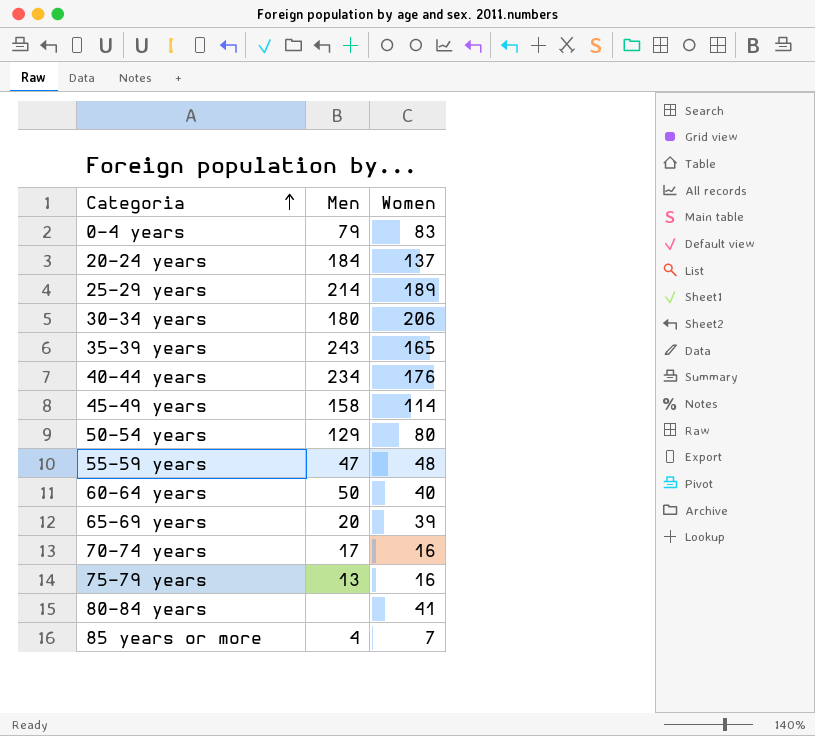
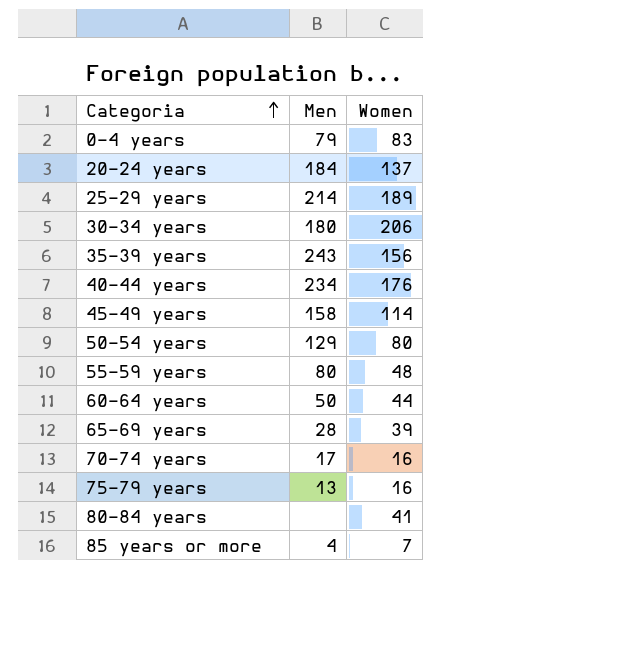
35-39 years | Women: 165 -> 156
55-59 years | Men: 47 -> 80
60-64 years | Women: 40 -> 44
65-69 years | Men: 20 -> 28

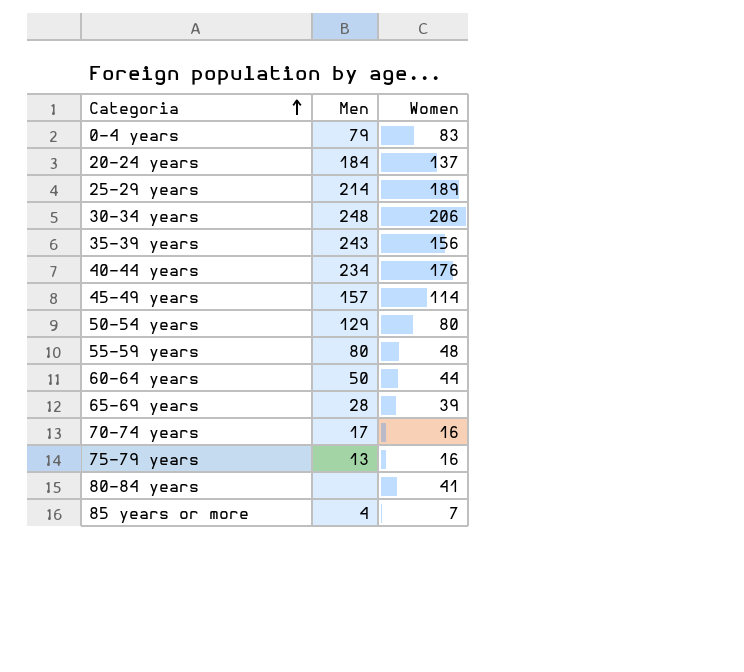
30-34 years | Men: 180 -> 248
45-49 years | Men: 158 -> 157

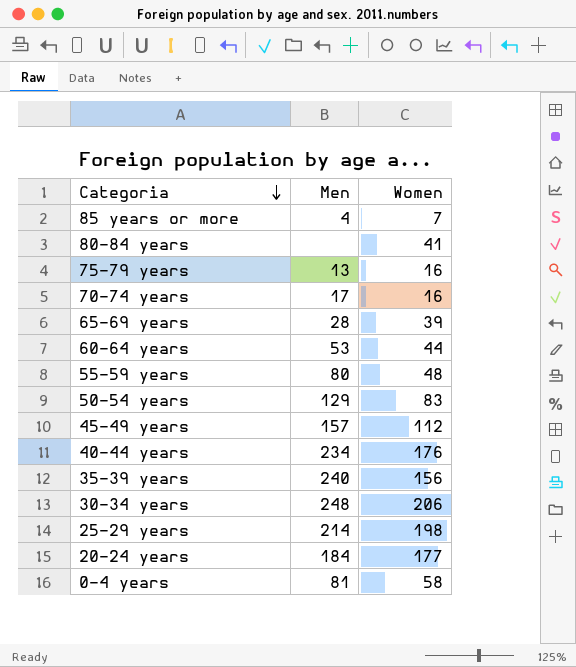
row order: Categoria ascending -> Categoria descending
60-64 years | Men: 50 -> 53
50-54 years | Women: 80 -> 83
45-49 years | Women: 114 -> 112
35-39 years | Men: 243 -> 240
25-29 years | Women: 189 -> 198
20-24 years | Women: 137 -> 177
0-4 years | Men: 79 -> 81
0-4 years | Women: 83 -> 58

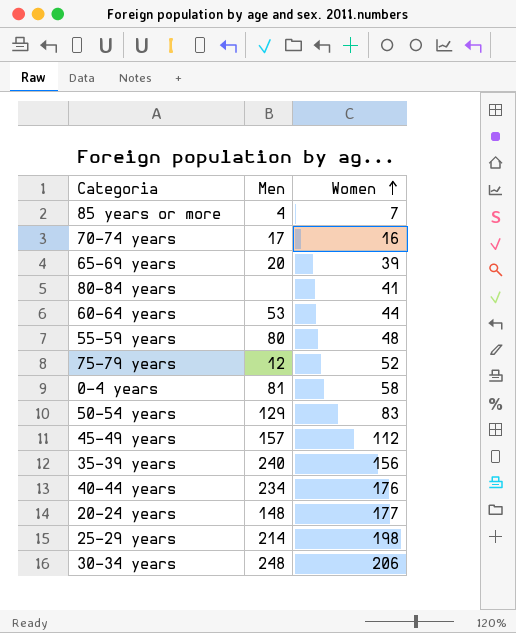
row order: Categoria descending -> Women ascending
65-69 years | Men: 28 -> 20
75-79 years | Men: 13 -> 12
75-79 years | Women: 16 -> 52
20-24 years | Men: 184 -> 148

